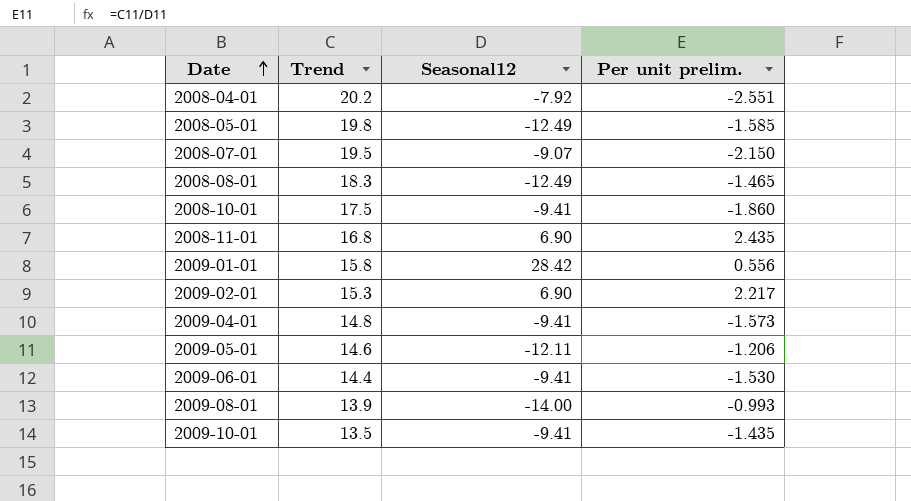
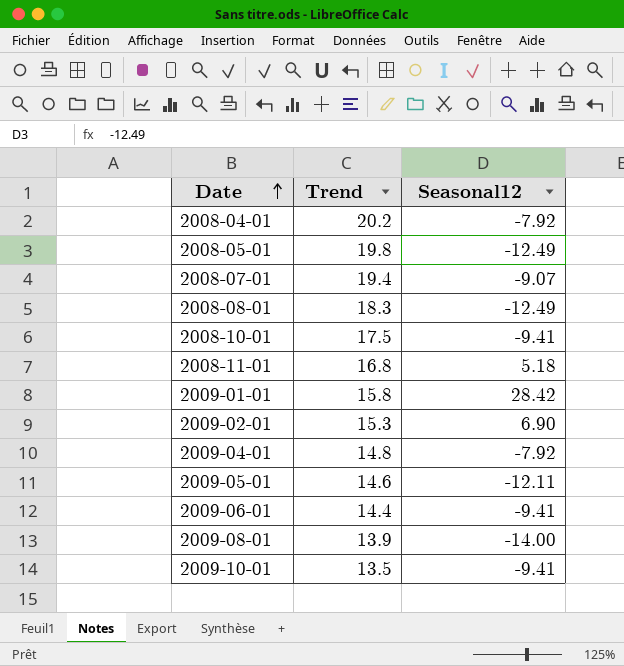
column Per unit prelim. | formula: [Trend] / [Seasonal12] -> none
2008-07-01 | Trend: 19.5 -> 19.4
2008-11-01 | Seasonal12: 6.90 -> 5.18
2009-04-01 | Seasonal12: -9.41 -> -7.92

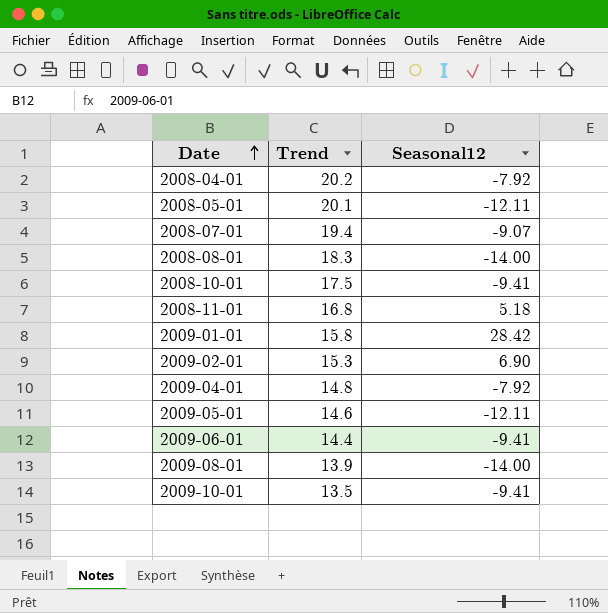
2008-05-01 | Trend: 19.8 -> 20.1
2008-05-01 | Seasonal12: -12.49 -> -12.11
2008-08-01 | Seasonal12: -12.49 -> -14.00

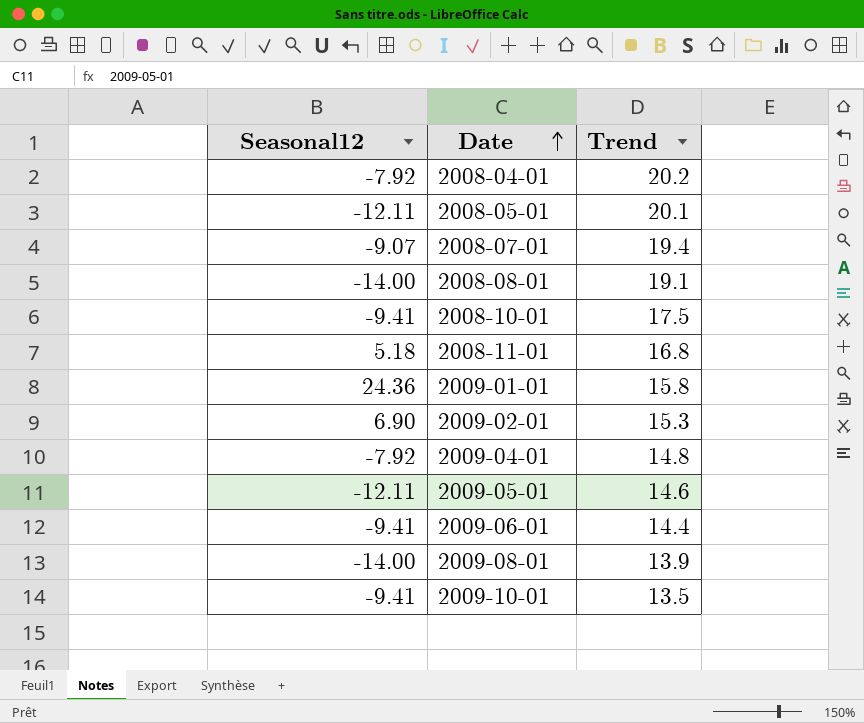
column Seasonal12 | position: 3 -> 1
2008-08-01 | Trend: 18.3 -> 19.1
2009-01-01 | Seasonal12: 28.42 -> 24.36

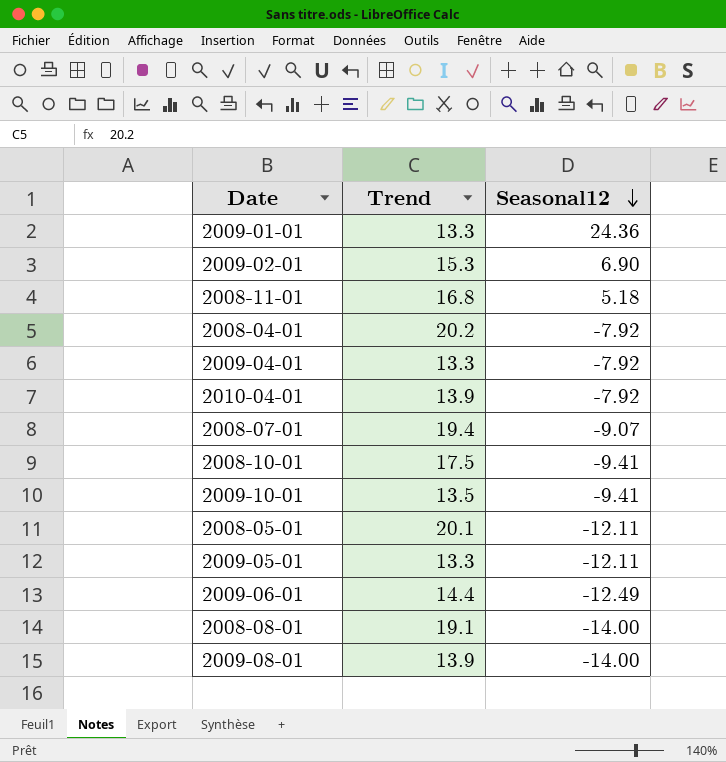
row order: Date ascending -> Seasonal12 descending
column Seasonal12 | position: 1 -> 3
2009-01-01 | Trend: 15.8 -> 13.3
2009-04-01 | Trend: 14.8 -> 13.3
row 2010-04-01: none -> 13.9 | -7.92
2009-05-01 | Trend: 14.6 -> 13.3
2009-06-01 | Seasonal12: -9.41 -> -12.49

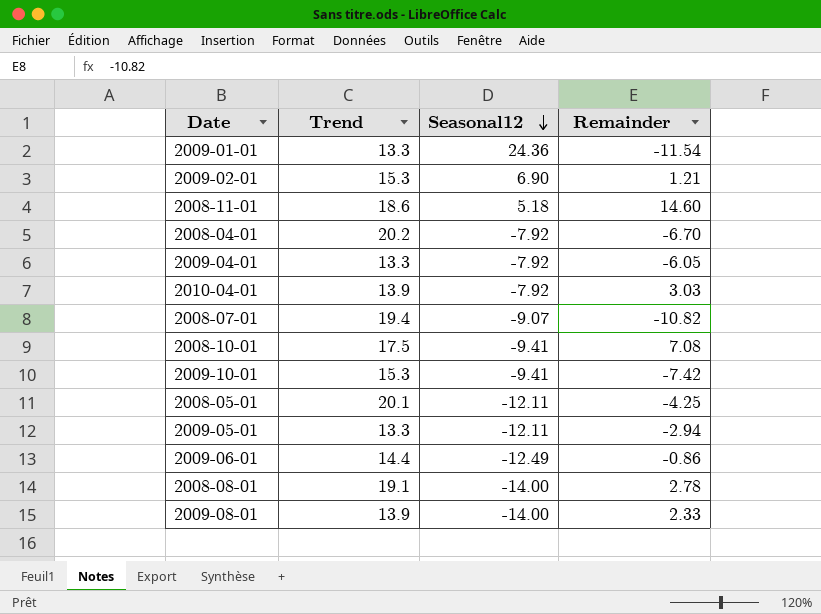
column Remainder | position: none -> 4
2008-11-01 | Trend: 16.8 -> 18.6
2009-10-01 | Trend: 13.5 -> 15.3

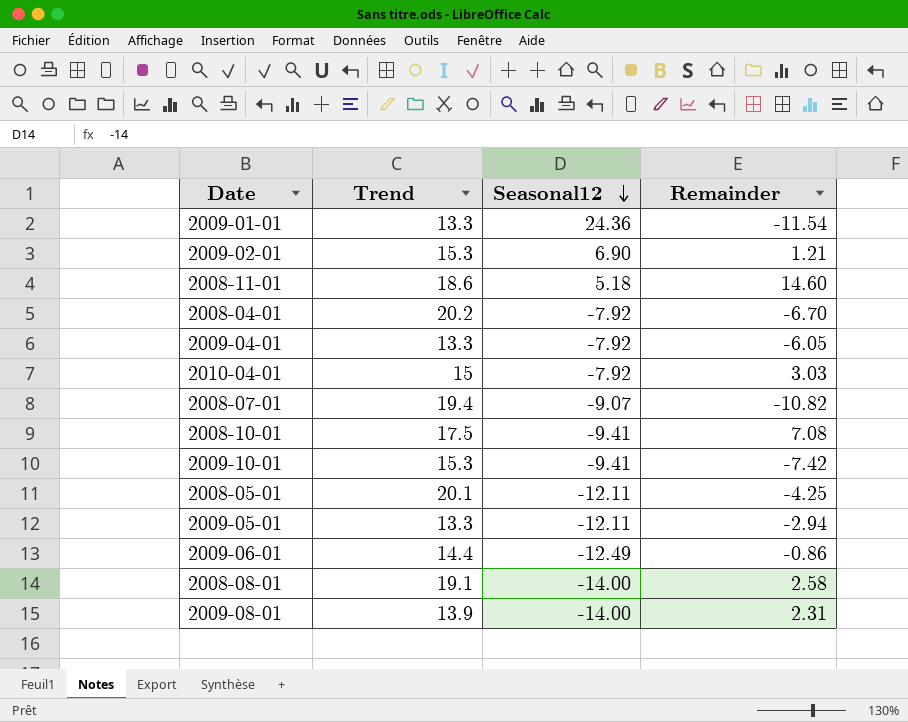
2010-04-01 | Trend: 13.9 -> 15
2008-08-01 | Remainder: 2.78 -> 2.58
2009-08-01 | Remainder: 2.33 -> 2.31

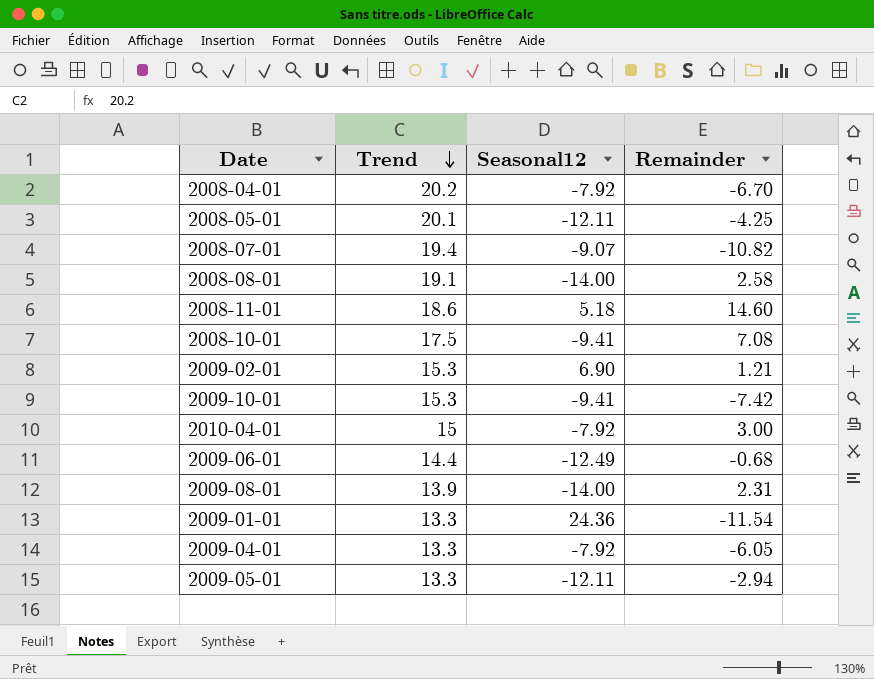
row order: Seasonal12 descending -> Trend descending
2010-04-01 | Remainder: 3.03 -> 3.00
2009-06-01 | Remainder: -0.86 -> -0.68

